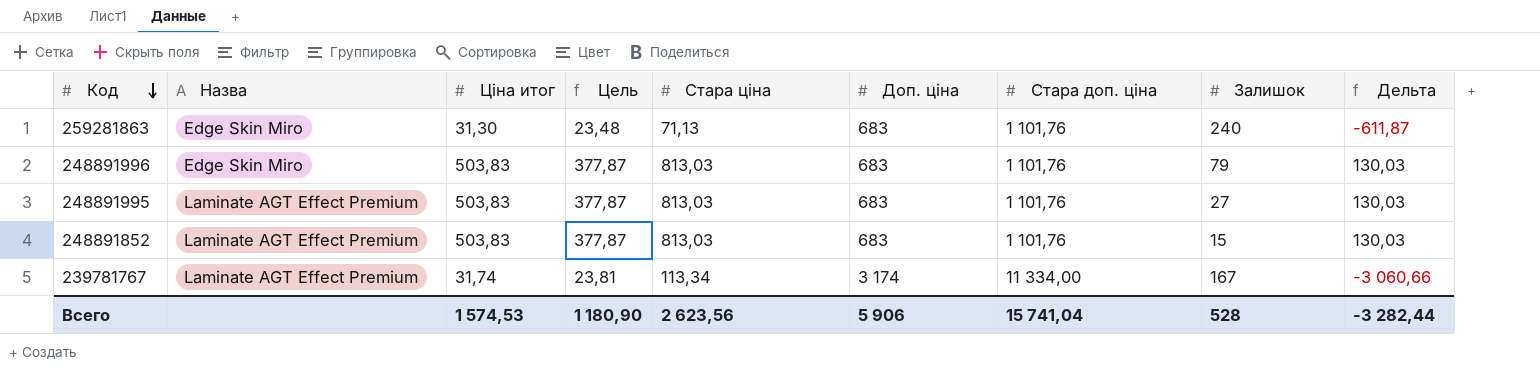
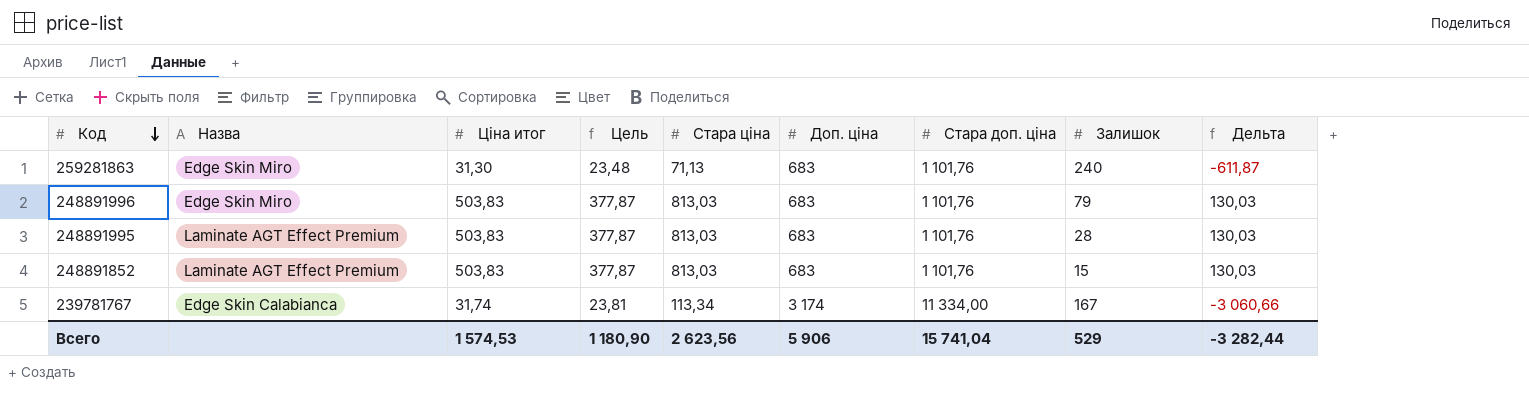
248891995 | Залишок: 27 -> 28
239781767 | Назва: Laminate AGT Effect Premium -> Edge Skin Calabianca
Всего | Залишок: 528 -> 529

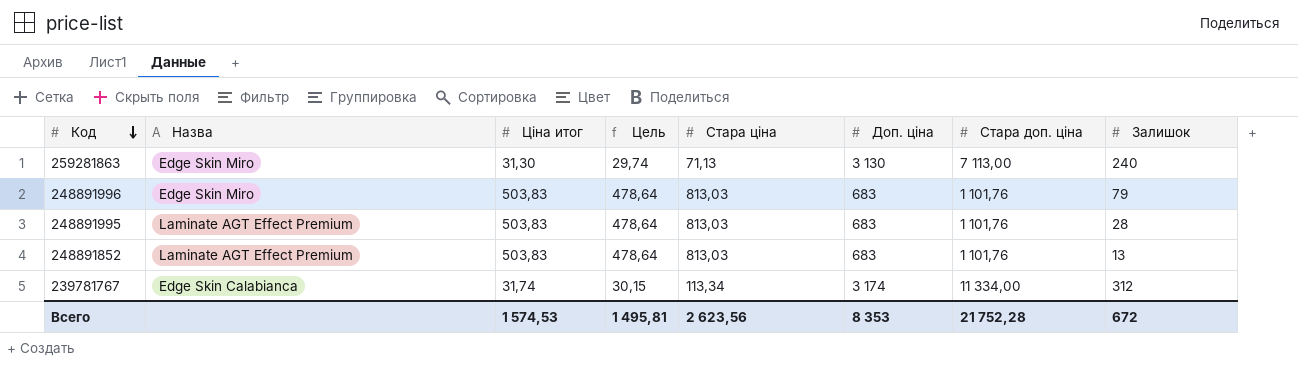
column Дельта | formula: [Стара ціна] - [Доп. ціна] -> none
column Цель | formula: [Ціна итог] * 0,75 -> [Ціна итог] * 0,95
259281863 | Доп. ціна: 683 -> 3 130
259281863 | Стара доп. ціна: 1 101,76 -> 7 113,00
248891852 | Залишок: 15 -> 13
239781767 | Залишок: 167 -> 312
Всего | Цель: 1 180,90 -> 1 495,81
Всего | Доп. ціна: 5 906 -> 8 353
Всего | Стара доп. ціна: 15 741,04 -> 21 752,28
Всего | Залишок: 529 -> 672

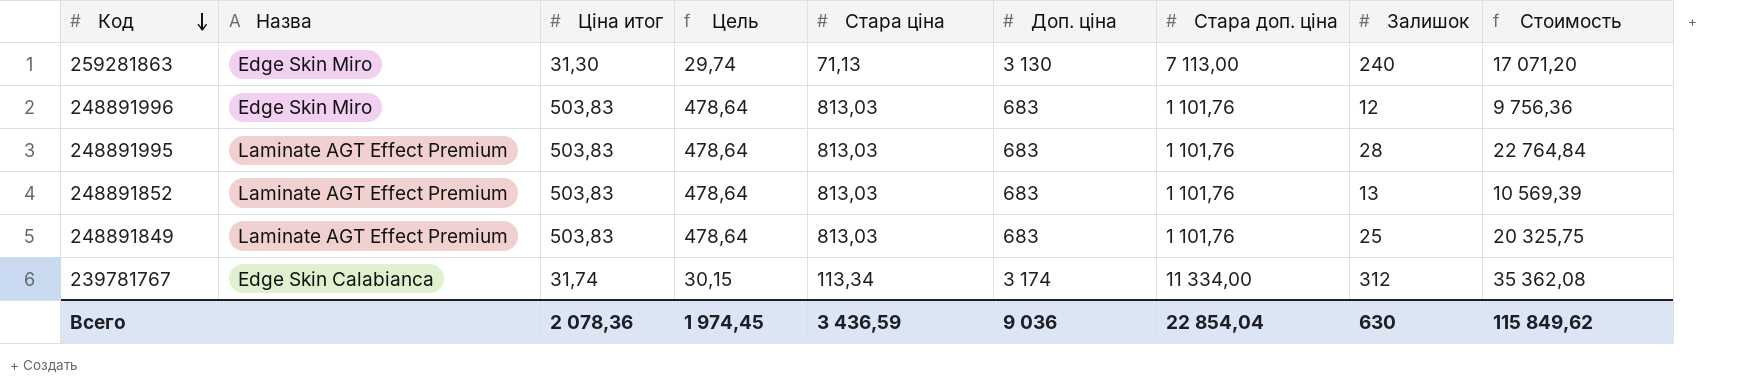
column Стоимость | formula: none -> [Стара ціна] * [Залишок]
248891996 | Залишок: 79 -> 12
row 248891849: none -> Laminate AGT Effect Premium | 503,83 | 478,64 | 813,03 | 683 | 1 101,76 | 25 | 20 325,75
Всего | Ціна итог: 1 574,53 -> 2 078,36
Всего | Цель: 1 495,81 -> 1 974,45
Всего | Стара ціна: 2 623,56 -> 3 436,59
Всего | Доп. ціна: 8 353 -> 9 036
Всего | Стара доп. ціна: 21 752,28 -> 22 854,04
Всего | Залишок: 672 -> 630

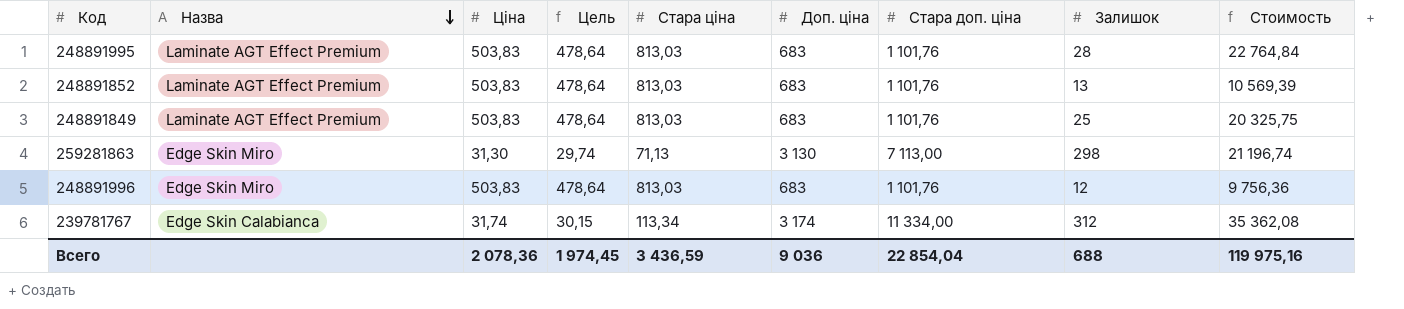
row order: Код descending -> Назва descending
column name: Ціна итог -> Ціна
259281863 | Залишок: 240 -> 298
259281863 | Стоимость: 17 071,20 -> 21 196,74
Всего | Залишок: 630 -> 688
Всего | Стоимость: 115 849,62 -> 119 975,16

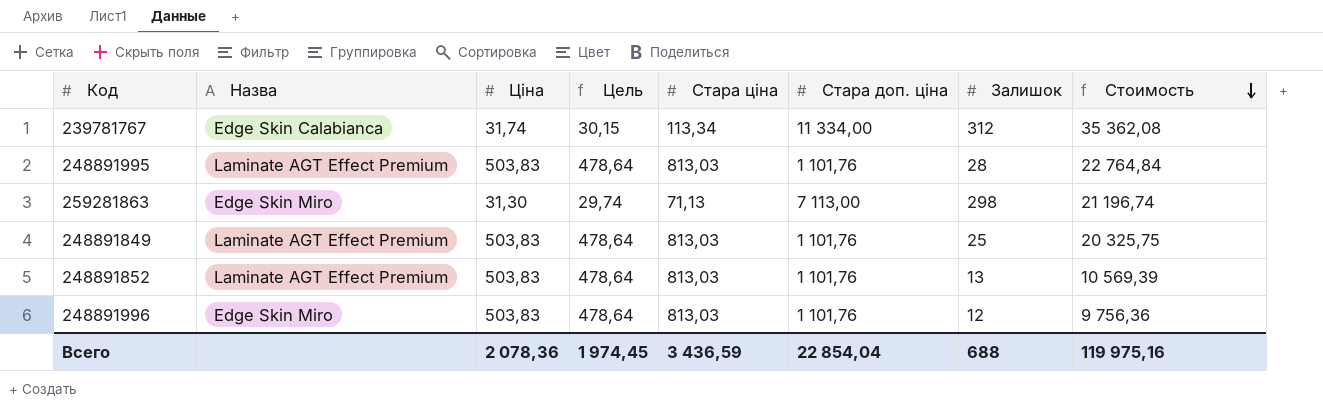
row order: Назва descending -> Стоимость descending
column Доп. ціна | position: 6 -> none

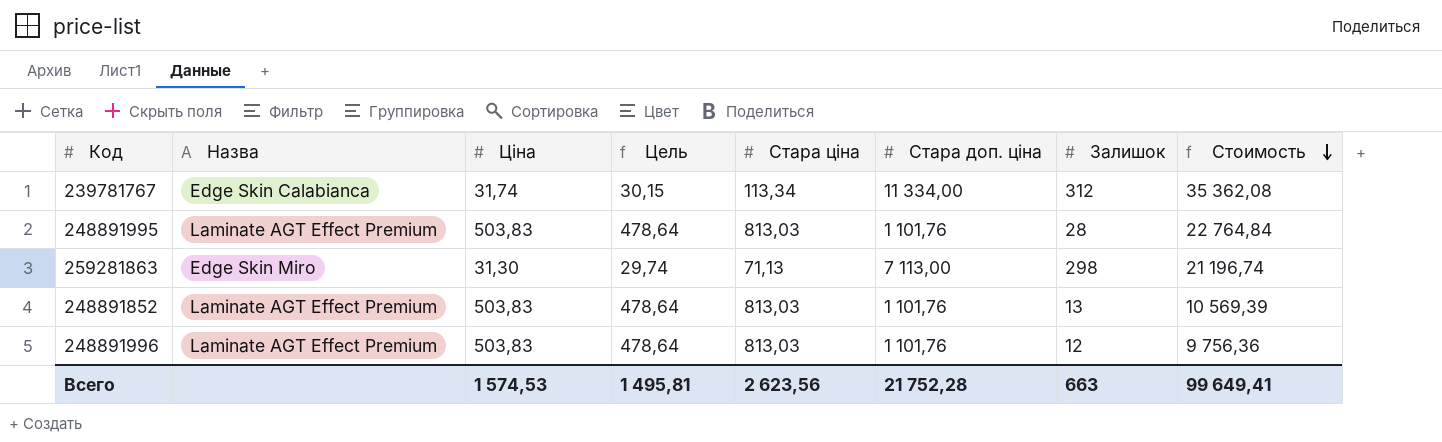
row 248891849: Laminate AGT Effect Premium | 503,83 | 478,64 | 813,03 | 1 101,76 | 25 | 20 325,75 -> none
248891996 | Назва: Edge Skin Miro -> Laminate AGT Effect Premium
Всего | Ціна: 2 078,36 -> 1 574,53
Всего | Цель: 1 974,45 -> 1 495,81
Всего | Стара ціна: 3 436,59 -> 2 623,56
Всего | Стара доп. ціна: 22 854,04 -> 21 752,28
Всего | Залишок: 688 -> 663
Всего | Стоимость: 119 975,16 -> 99 649,41

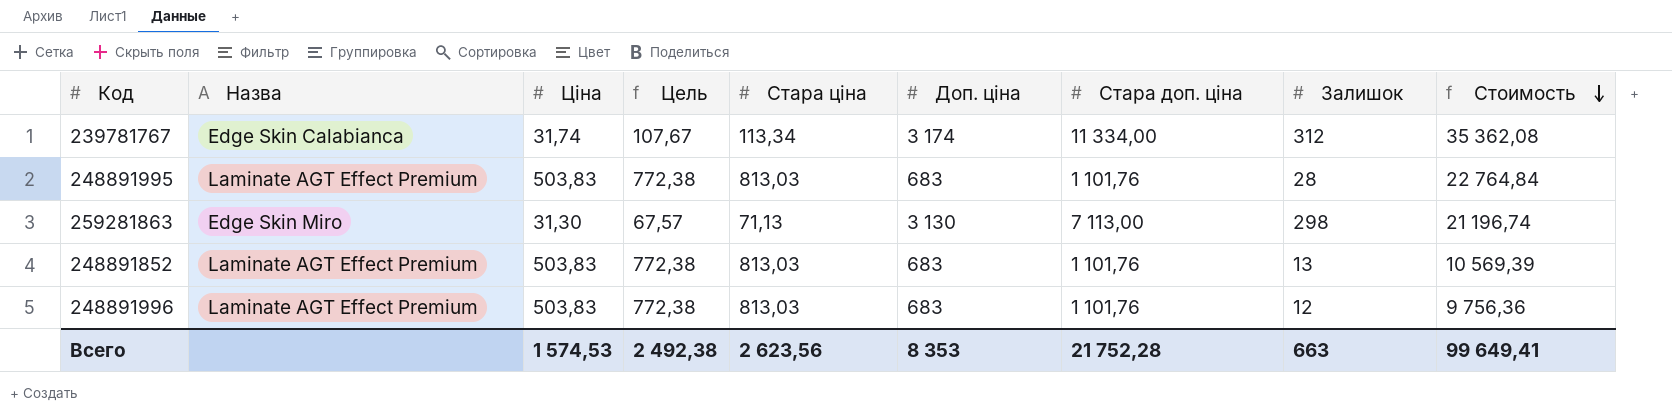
column Цель | formula: [Ціна] * 0,95 -> [Стара ціна] * 0,95
column Доп. ціна | position: none -> 6
Всего | Цель: 1 495,81 -> 2 492,38

